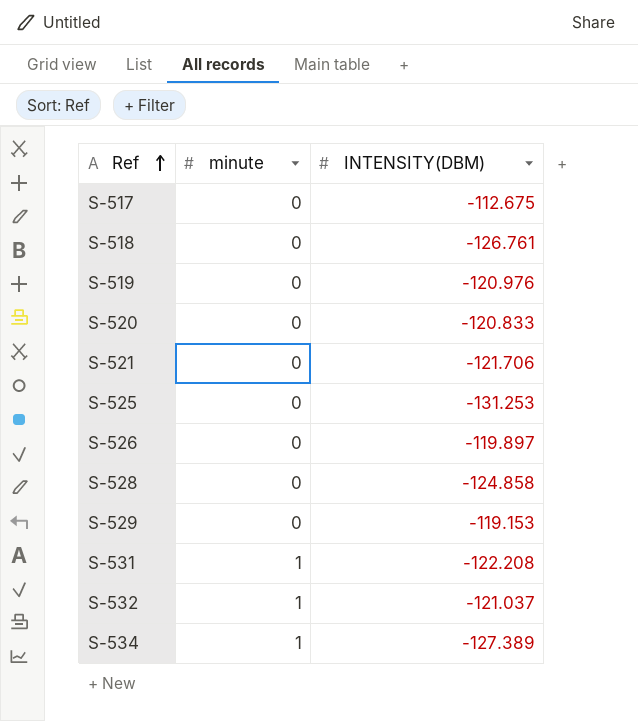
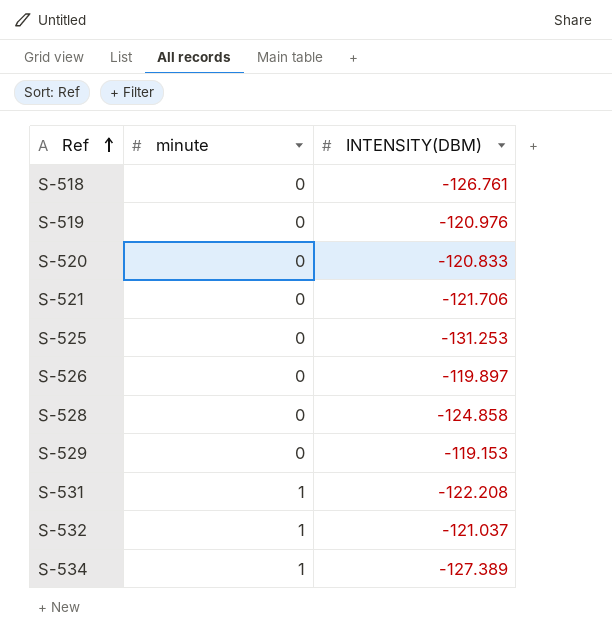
row S-517: 0 | -112.675 -> none

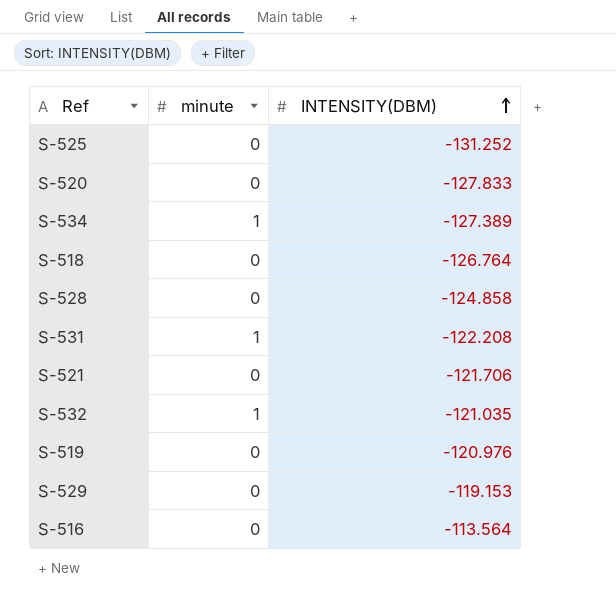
row order: Ref ascending -> INTENSITY(DBM) ascending
row S-526: 0 | -119.897 -> none
S-525 | INTENSITY(DBM): -131.253 -> -131.252
S-520 | INTENSITY(DBM): -120.833 -> -127.833
S-518 | INTENSITY(DBM): -126.761 -> -126.764
S-532 | INTENSITY(DBM): -121.037 -> -121.035
row S-516: none -> 0 | -113.564

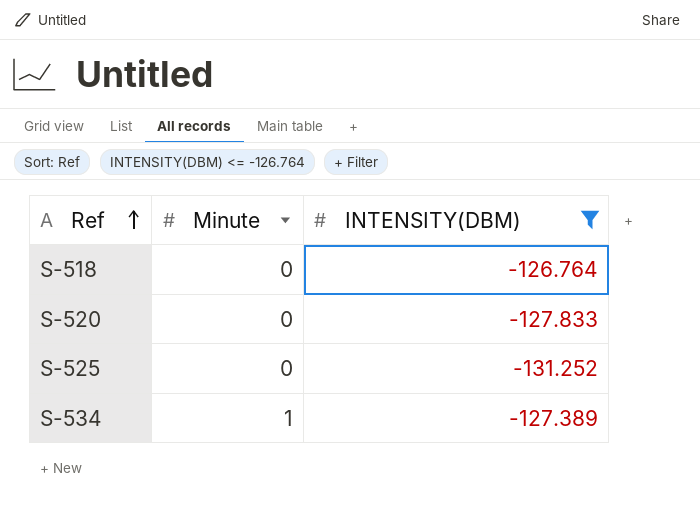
filter: none -> INTENSITY(DBM) <= -126.764
row order: INTENSITY(DBM) ascending -> Ref ascending
column name: minute -> Minute

